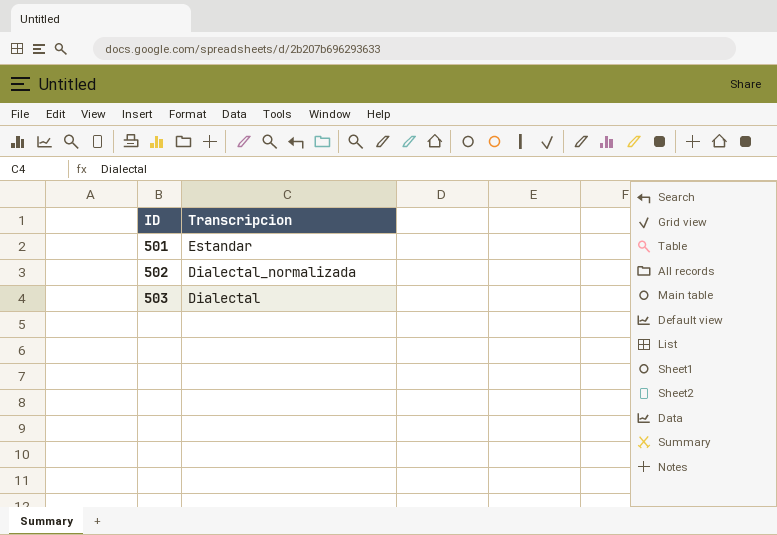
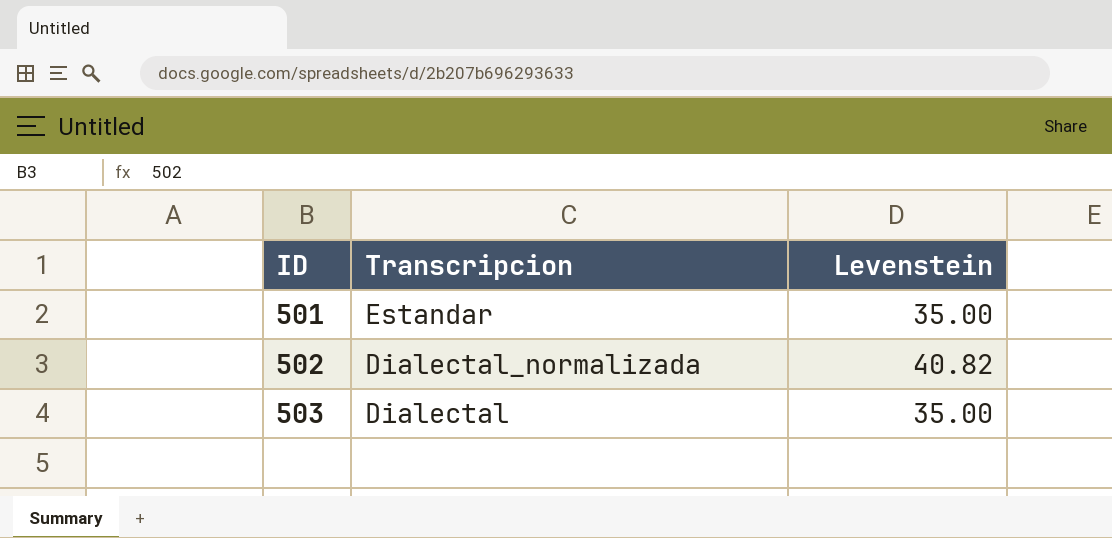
column Levenstein | position: none -> 3

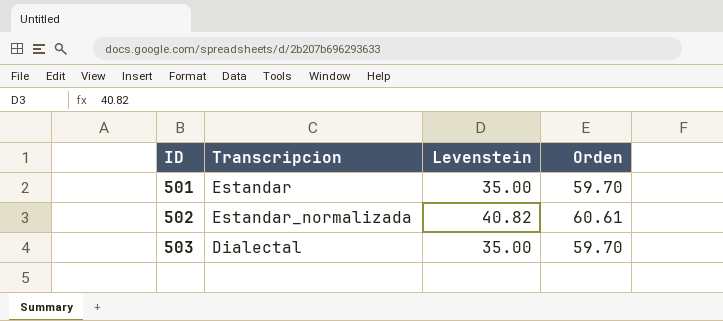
column Orden | position: none -> 4
502 | Transcripcion: Dialectal_normalizada -> Estandar_normalizada

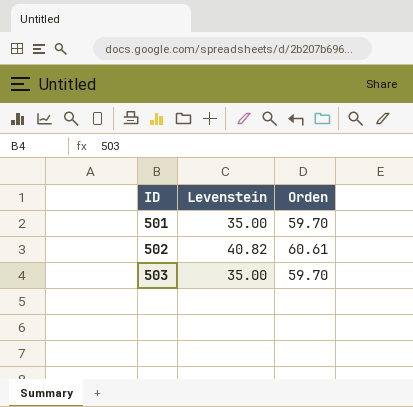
column Transcripcion | position: 2 -> none

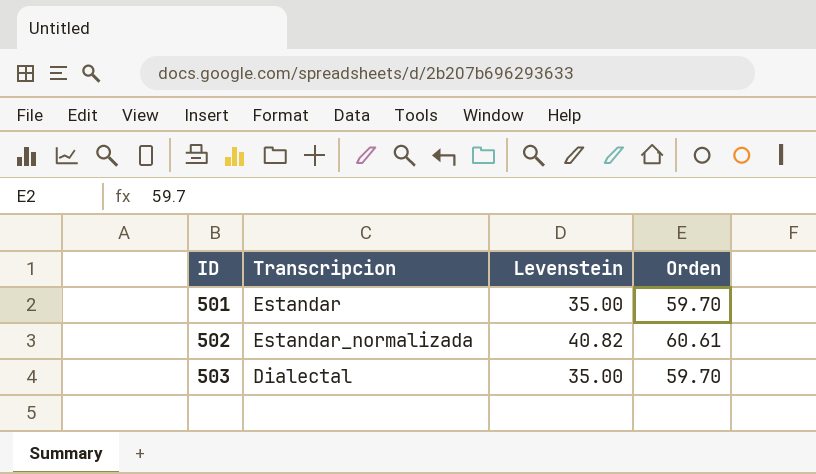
column Transcripcion | position: none -> 2

